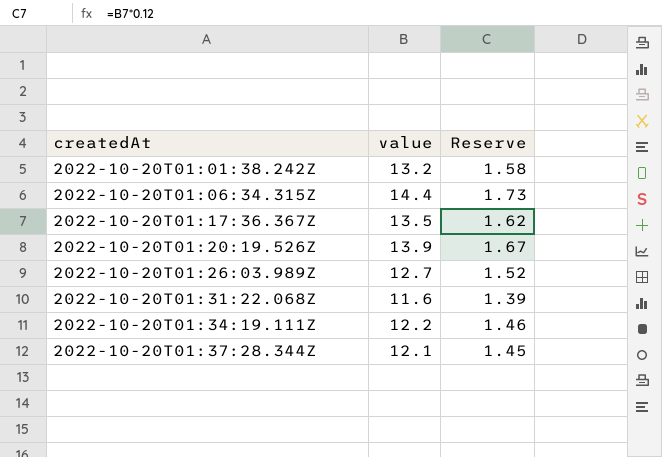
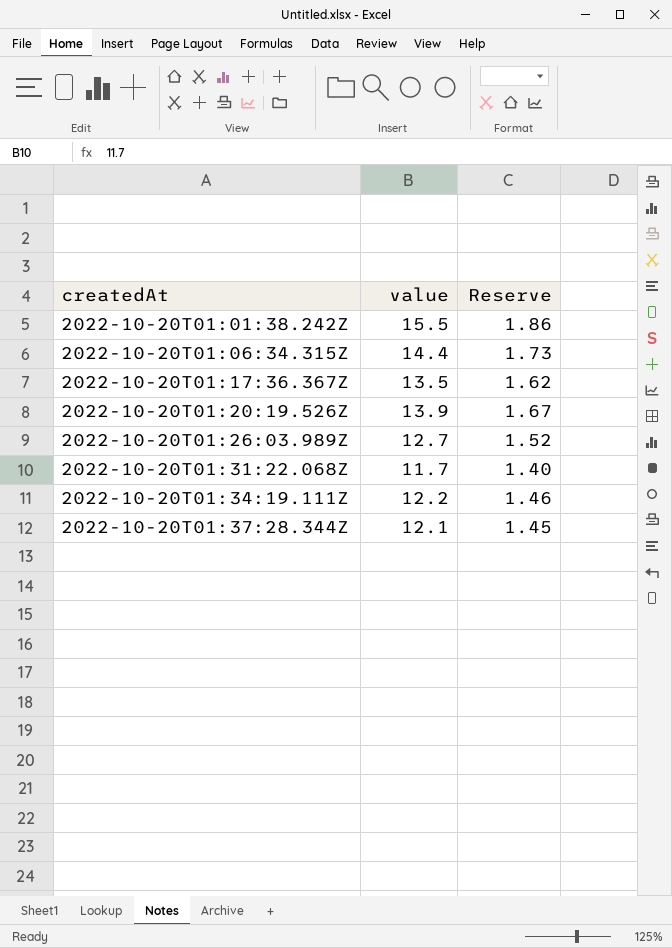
2022-10-20T01:01:38.242Z | value: 13.2 -> 15.5
2022-10-20T01:01:38.242Z | Reserve: 1.58 -> 1.86
2022-10-20T01:31:22.068Z | value: 11.6 -> 11.7
2022-10-20T01:31:22.068Z | Reserve: 1.39 -> 1.40

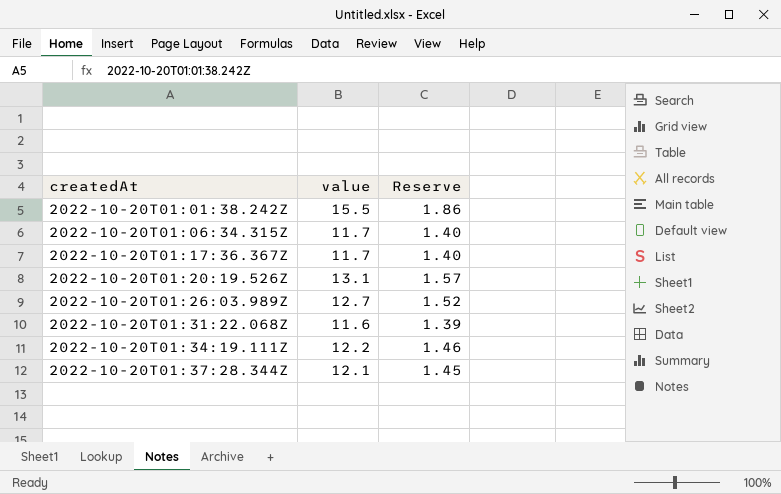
2022-10-20T01:06:34.315Z | value: 14.4 -> 11.7
2022-10-20T01:06:34.315Z | Reserve: 1.73 -> 1.40
2022-10-20T01:17:36.367Z | value: 13.5 -> 11.7
2022-10-20T01:17:36.367Z | Reserve: 1.62 -> 1.40
2022-10-20T01:20:19.526Z | value: 13.9 -> 13.1
2022-10-20T01:20:19.526Z | Reserve: 1.67 -> 1.57
2022-10-20T01:31:22.068Z | value: 11.7 -> 11.6
2022-10-20T01:31:22.068Z | Reserve: 1.40 -> 1.39

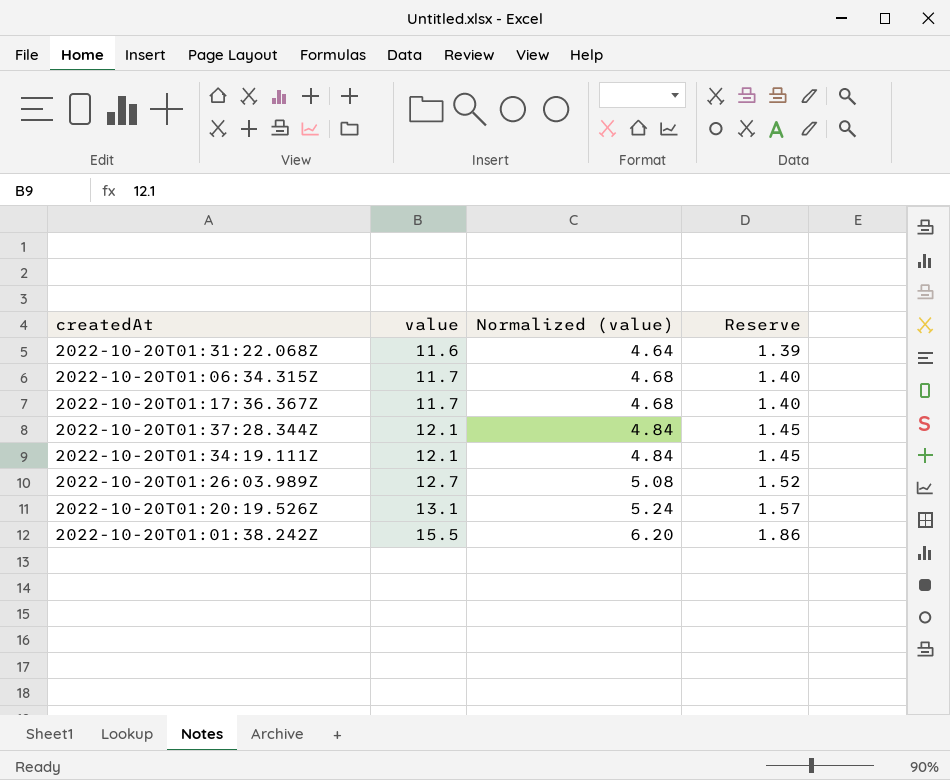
row order: createdAt ascending -> value ascending
column Normalized (value) | formula: none -> [value] * 0.4
2022-10-20T01:34:19.111Z | value: 12.2 -> 12.1
2022-10-20T01:34:19.111Z | Reserve: 1.46 -> 1.45

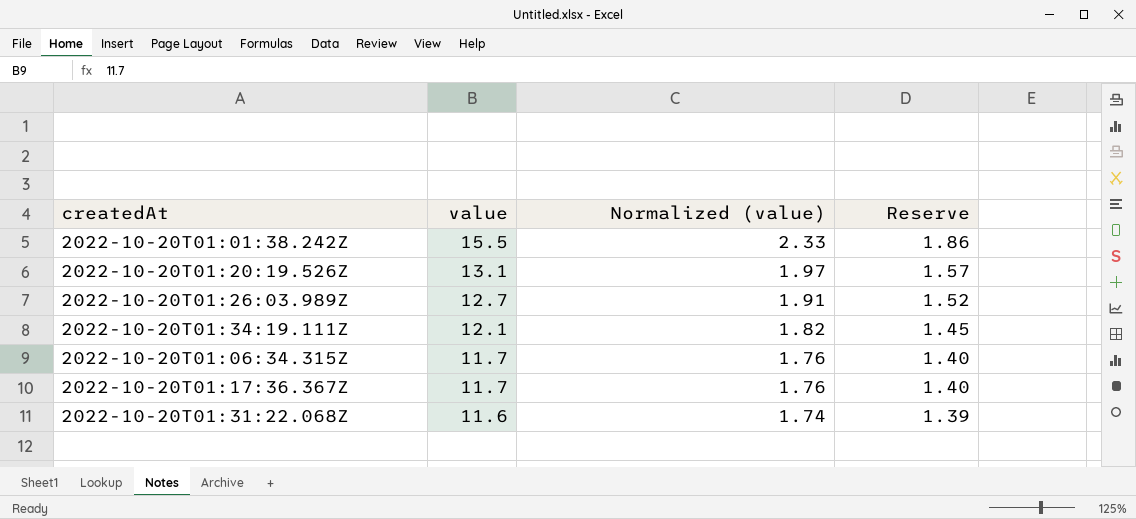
row order: value ascending -> value descending
column Normalized (value) | formula: [value] * 0.4 -> [value] * 0.15
row 2022-10-20T01:37:28.344Z: 12.1 | 4.84 | 1.45 -> none

